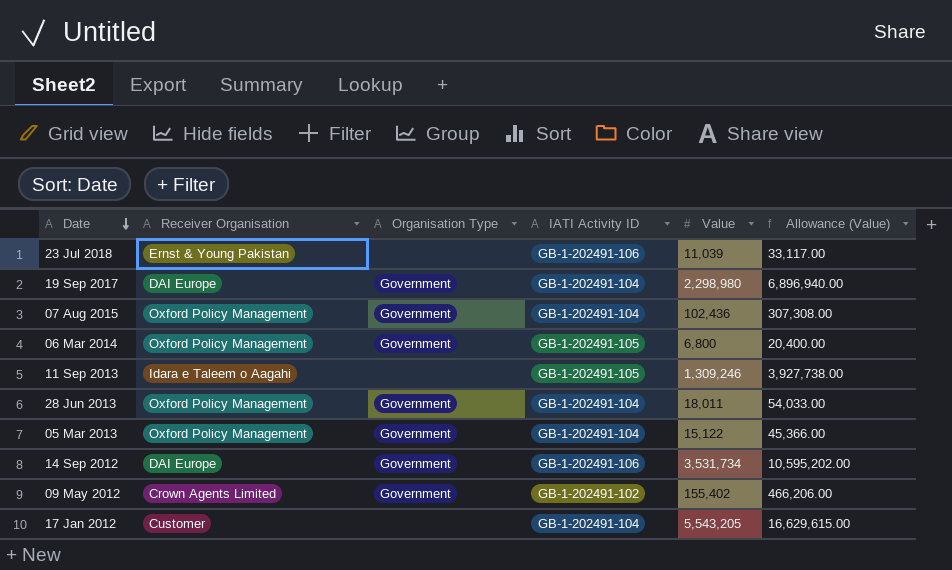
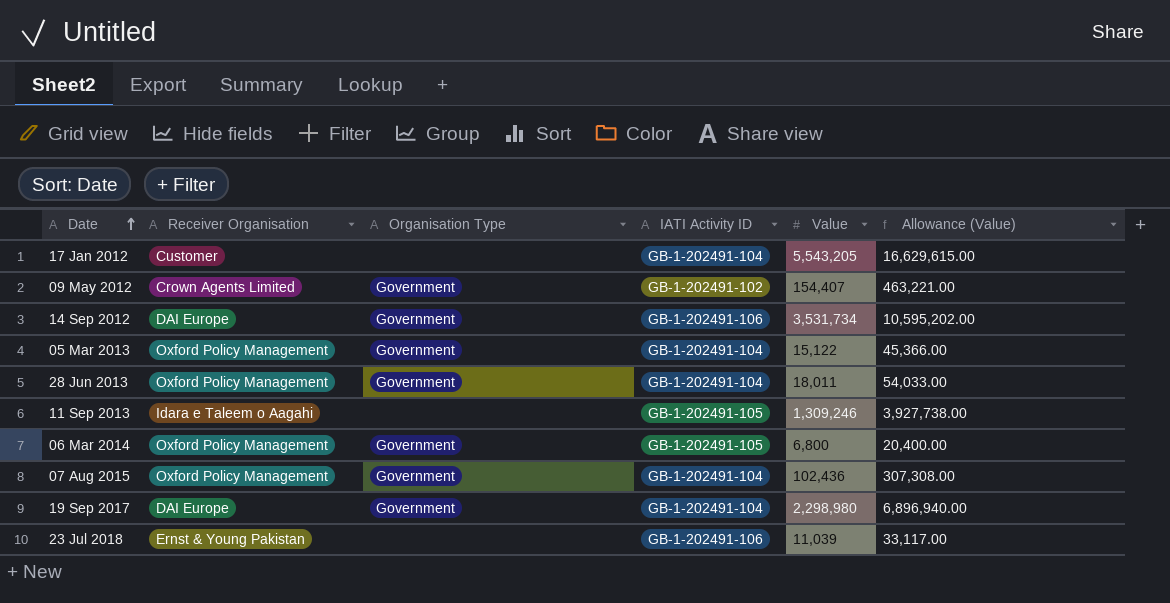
row order: Date descending -> Date ascending
09 May 2012 | Value: 155,402 -> 154,407
09 May 2012 | Allowance (Value): 466,206.00 -> 463,221.00

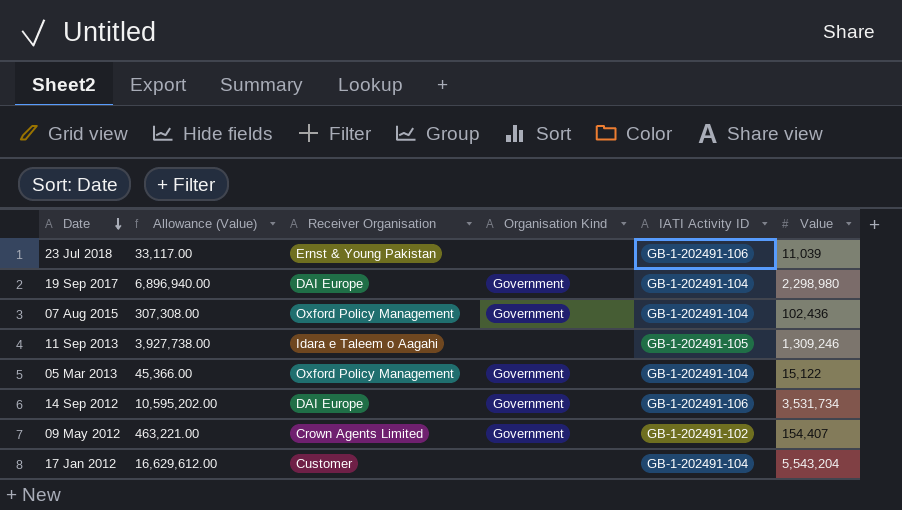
row order: Date ascending -> Date descending
column Allowance (Value) | position: 6 -> 2
column name: Organisation Type -> Organisation Kind
row 28 Jun 2013: Oxford Policy Management | Government | GB-1-202491-104 | 18,011 | 54,033.00 -> none
row 06 Mar 2014: Oxford Policy Management | Government | GB-1-202491-105 | 6,800 | 20,400.00 -> none
17 Jan 2012 | Allowance (Value): 16,629,615.00 -> 16,629,612.00
17 Jan 2012 | Value: 5,543,205 -> 5,543,204

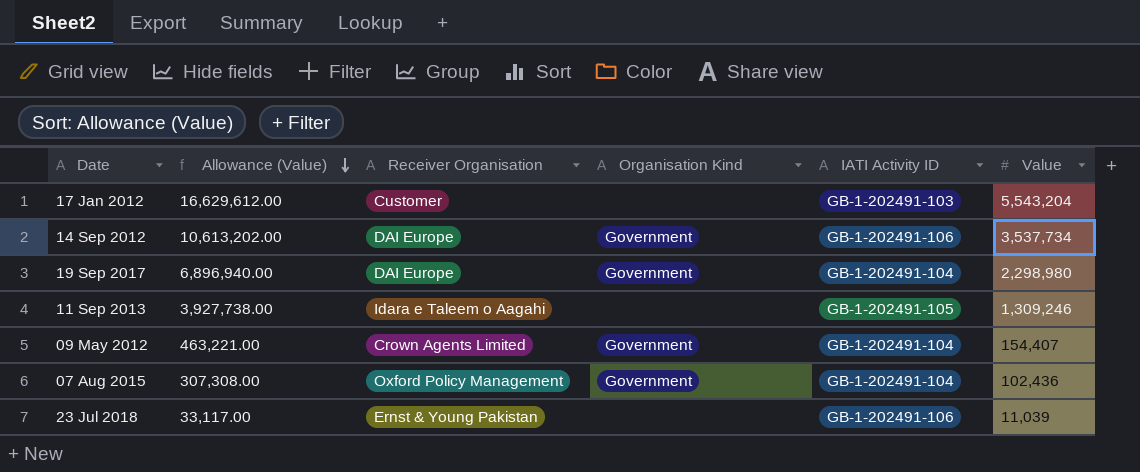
row order: Date descending -> Allowance (Value) descending
row 05 Mar 2013: 45,366.00 | Oxford Policy Management | Government | GB-1-202491-104 | 15,122 -> none
17 Jan 2012 | IATI Activity ID: GB-1-202491-104 -> GB-1-202491-103
14 Sep 2012 | Allowance (Value): 10,595,202.00 -> 10,613,202.00
14 Sep 2012 | Value: 3,531,734 -> 3,537,734
09 May 2012 | IATI Activity ID: GB-1-202491-102 -> GB-1-202491-104

